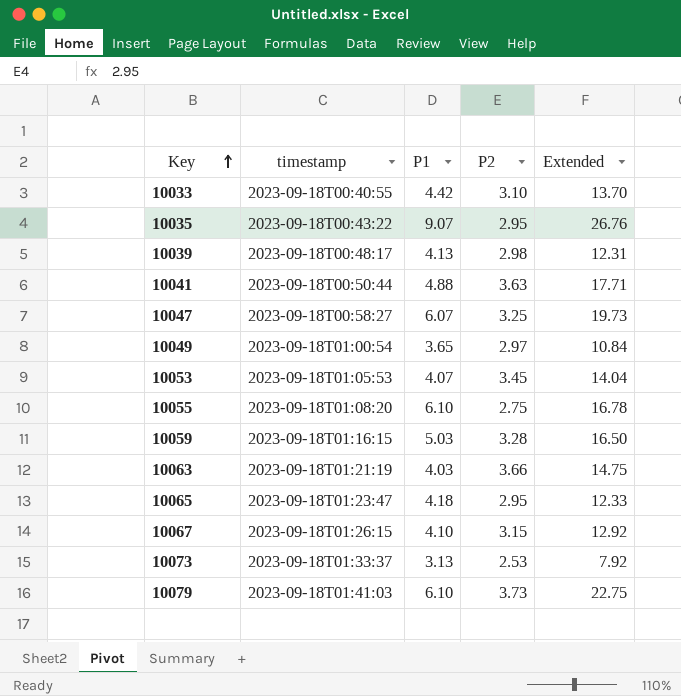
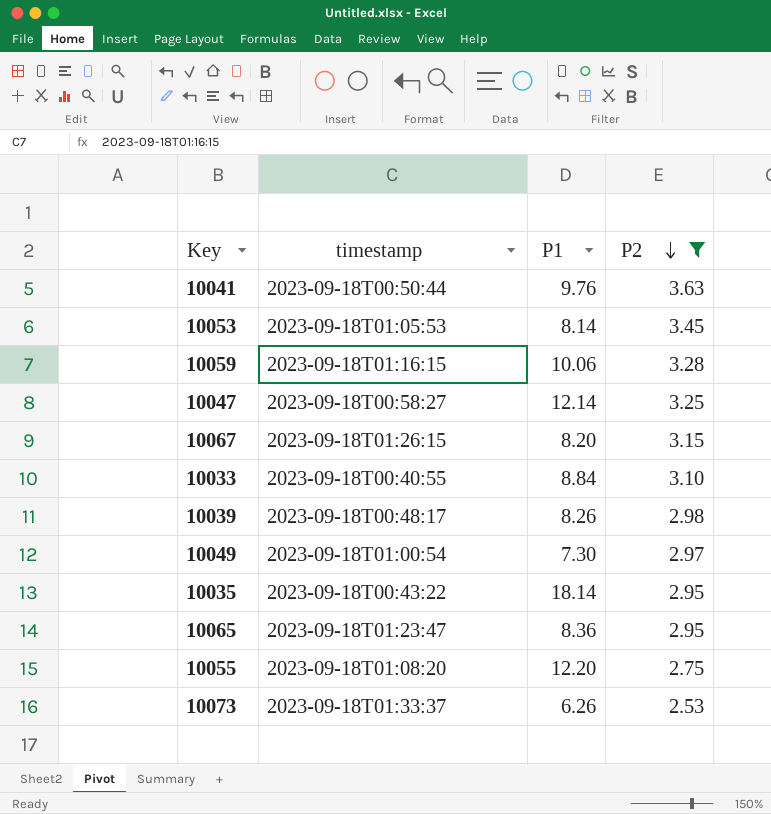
filter: none -> P2 <= 3.63
row order: Key ascending -> P2 descending
column Extended | formula: [P1] * [P2] -> none
10041 | P1: 4.88 -> 9.76
10053 | P1: 4.07 -> 8.14
10059 | P1: 5.03 -> 10.06
10047 | P1: 6.07 -> 12.14
10067 | P1: 4.10 -> 8.20
10033 | P1: 4.42 -> 8.84
10039 | P1: 4.13 -> 8.26
10049 | P1: 3.65 -> 7.30
10035 | P1: 9.07 -> 18.14
10065 | P1: 4.18 -> 8.36
10055 | P1: 6.10 -> 12.20
10073 | P1: 3.13 -> 6.26

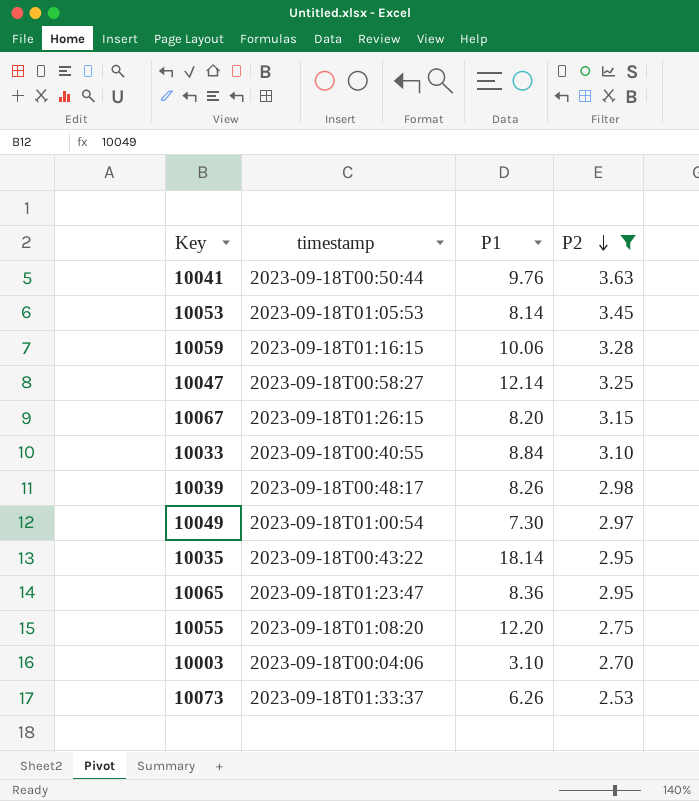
row 10003: none -> 2023-09-18T00:04:06 | 3.10 | 2.70

